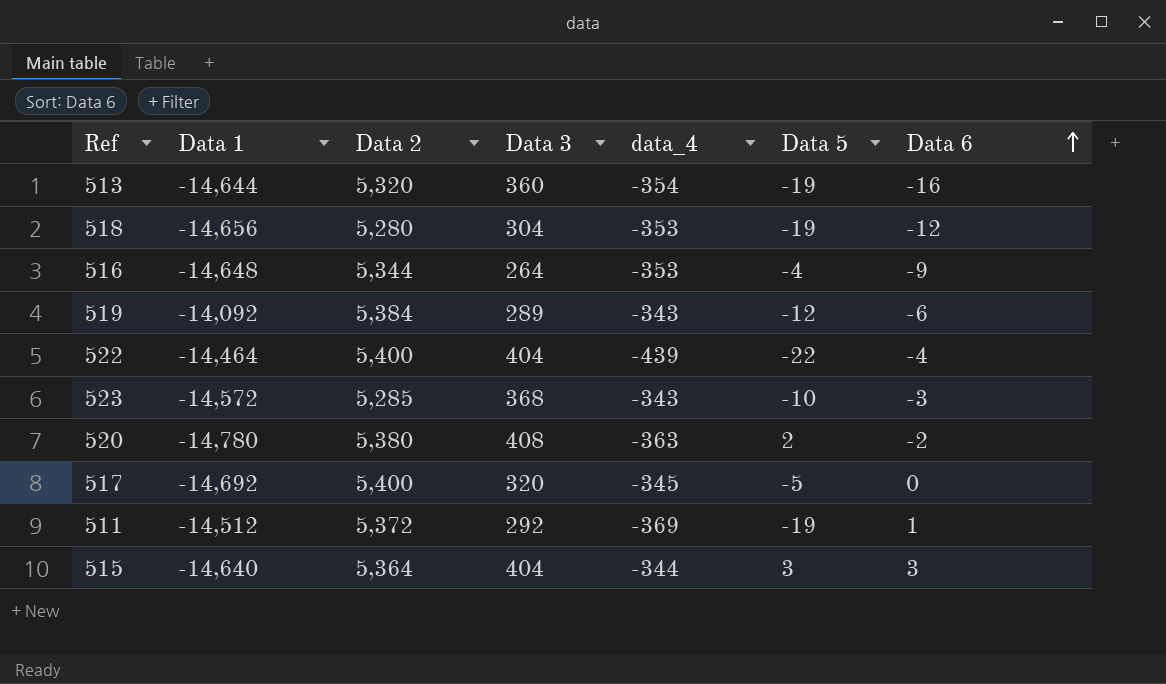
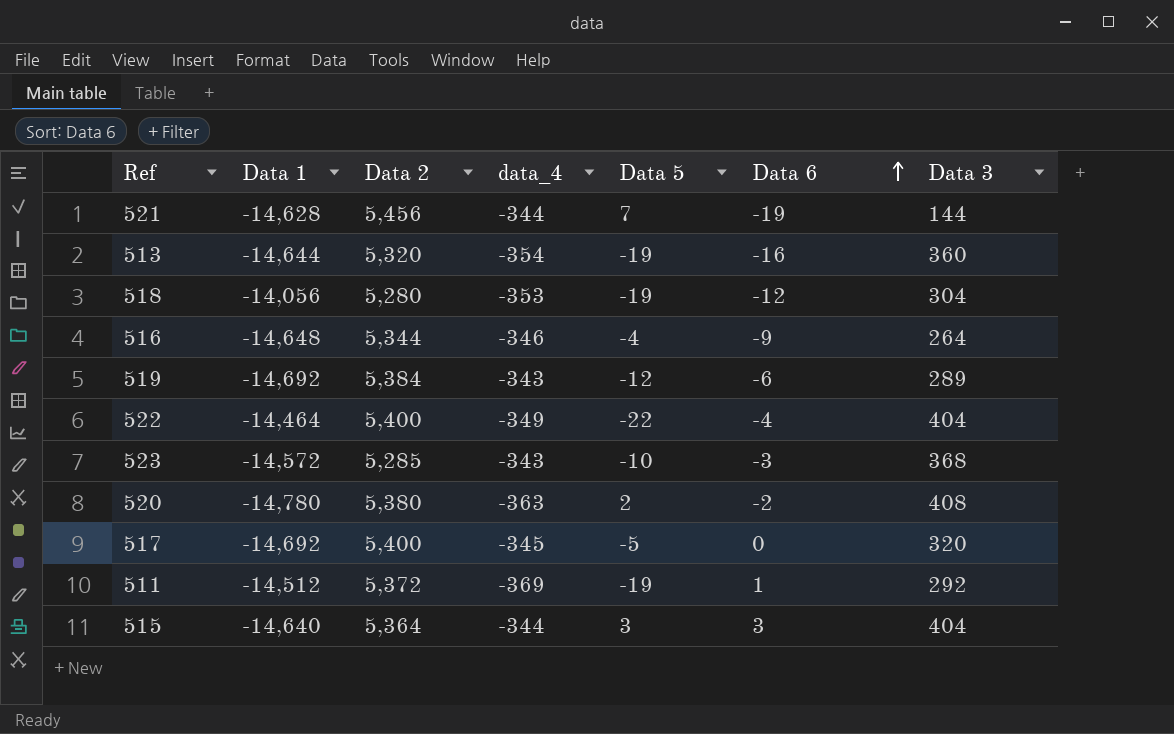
column Data 3 | position: 4 -> 7
row 521: none -> -14,628 | 5,456 | -344 | 7 | -19 | 144
518 | Data 1: -14,656 -> -14,056
516 | data_4: -353 -> -346
519 | Data 1: -14,092 -> -14,692
522 | data_4: -439 -> -349

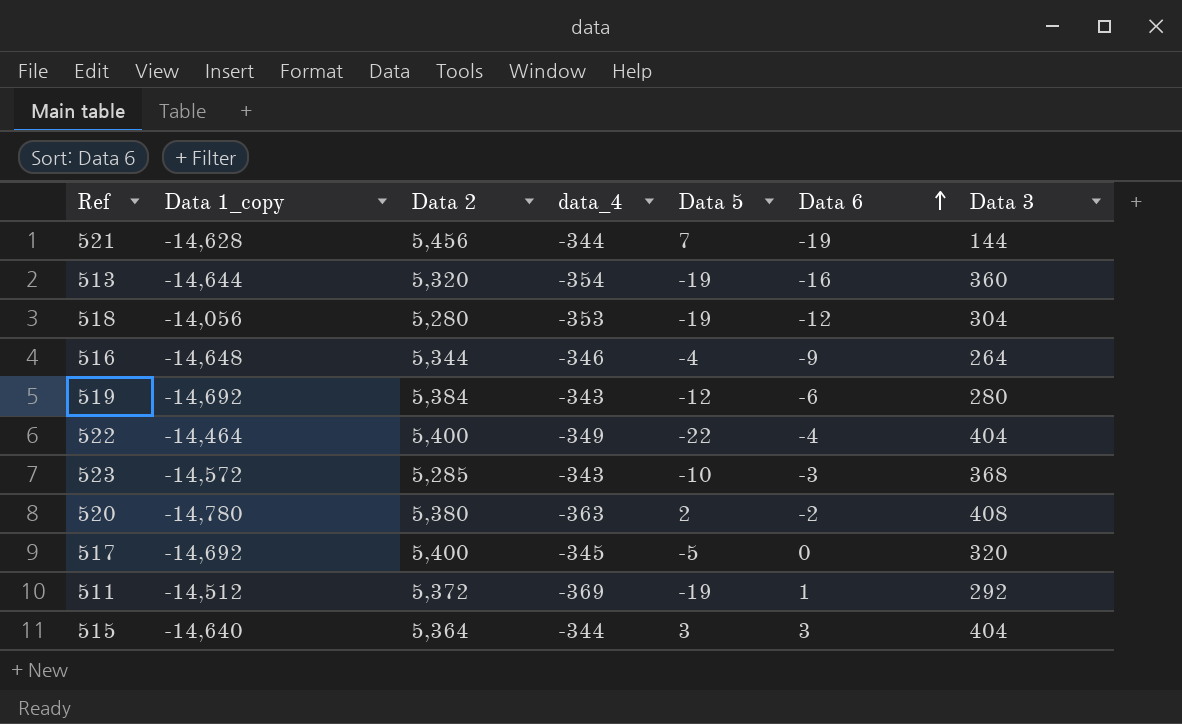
column name: Data 1 -> Data 1_copy
519 | Data 3: 289 -> 280

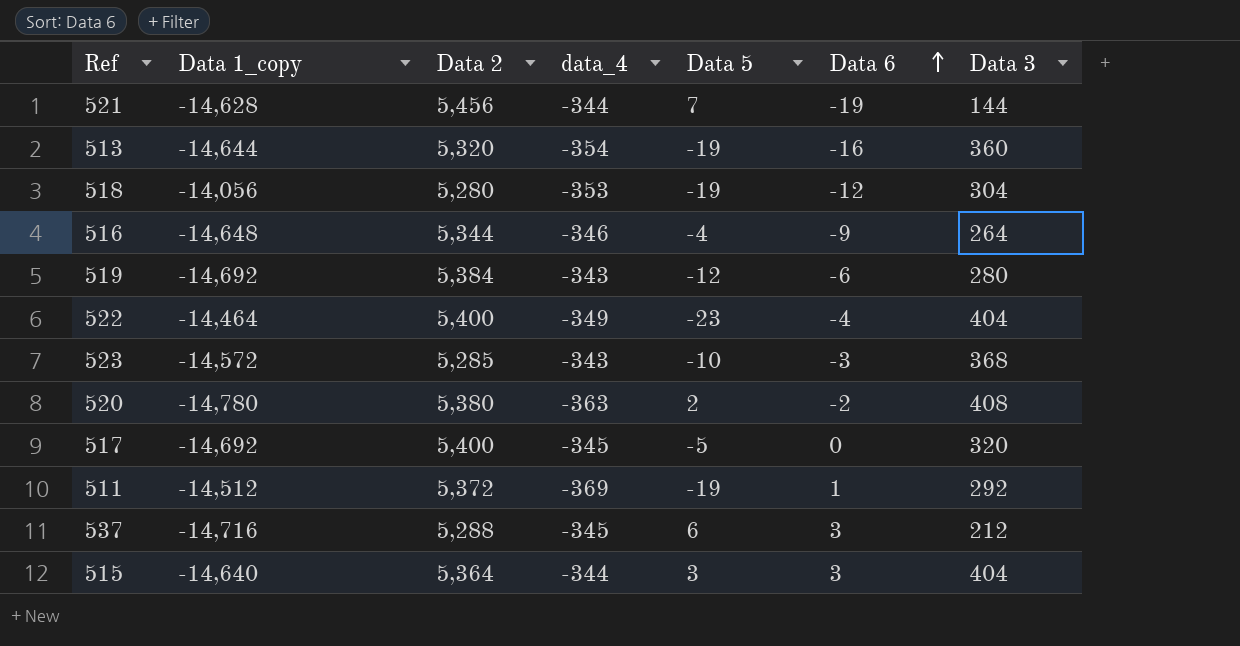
522 | Data 5: -22 -> -23
row 537: none -> -14,716 | 5,288 | -345 | 6 | 3 | 212

